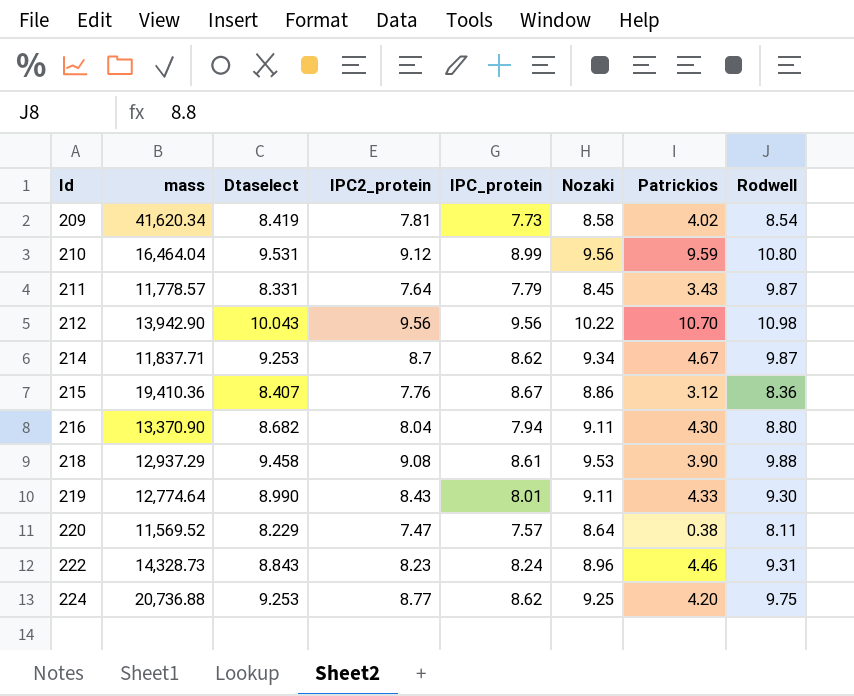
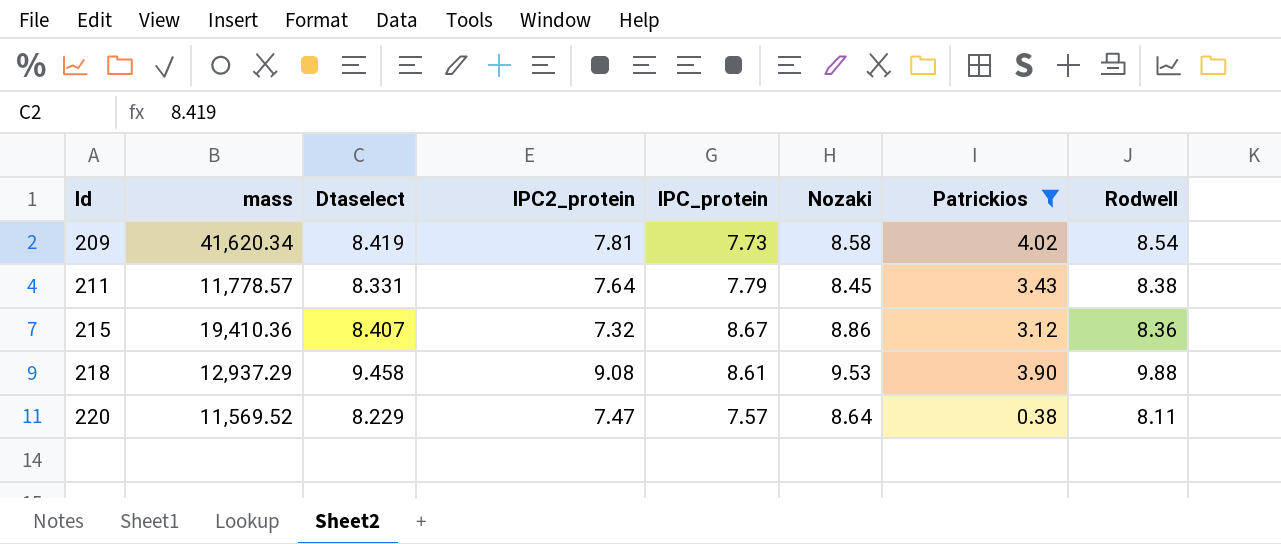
filter: none -> Patrickios <= 4.02
211 | Rodwell: 9.87 -> 8.38
215 | IPC2_protein: 7.76 -> 7.32

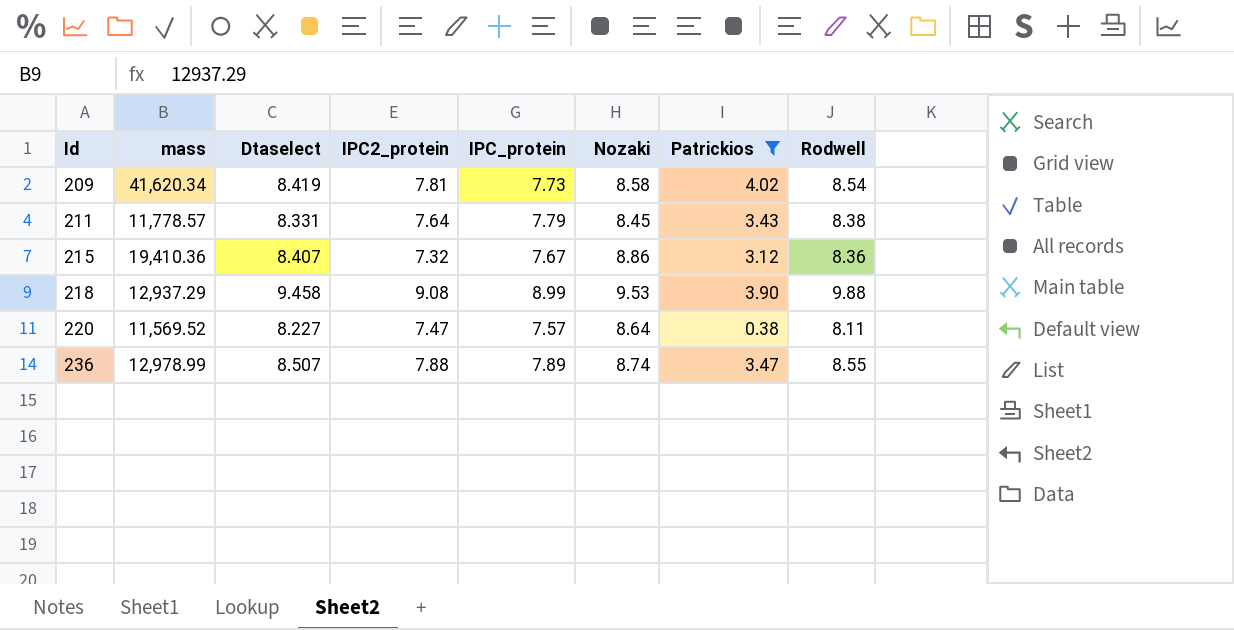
215 | IPC_protein: 8.67 -> 7.67
218 | IPC_protein: 8.61 -> 8.99
220 | Dtaselect: 8.229 -> 8.227
row 236: none -> 12,978.99 | 8.507 | 7.88 | 7.89 | 8.74 | 3.47 | 8.55

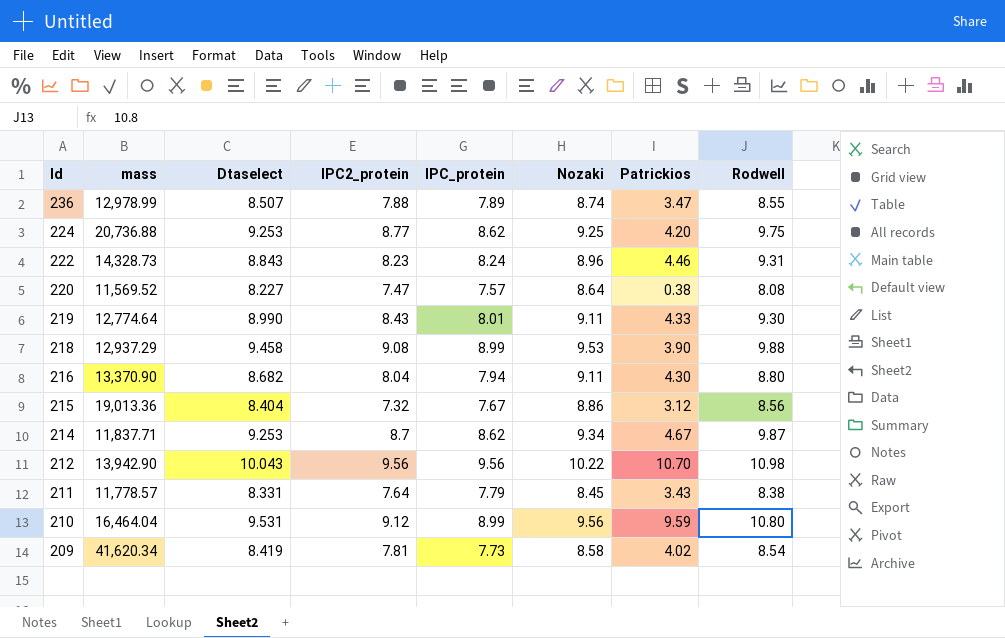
filter: Patrickios <= 4.02 -> none
row order: Id ascending -> Id descending
220 | Rodwell: 8.11 -> 8.08
215 | mass: 19,410.36 -> 19,013.36
215 | Dtaselect: 8.407 -> 8.404
215 | Rodwell: 8.36 -> 8.56

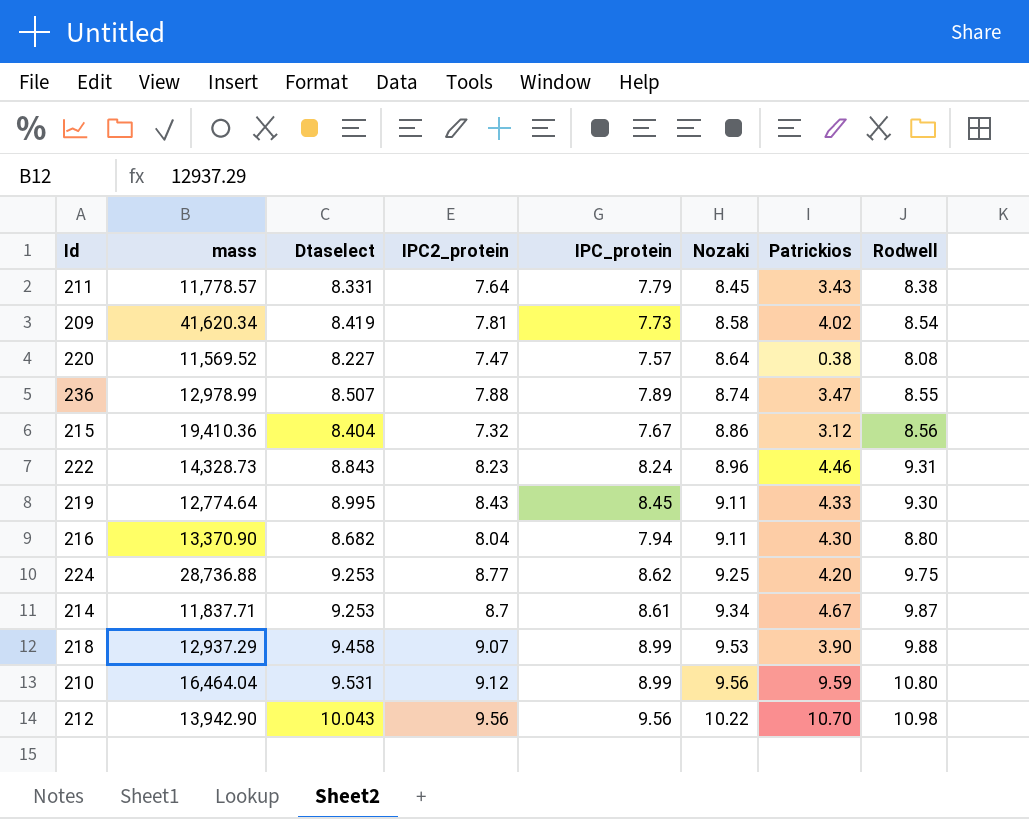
row order: Id descending -> Nozaki ascending
215 | mass: 19,013.36 -> 19,410.36
219 | Dtaselect: 8.990 -> 8.995
219 | IPC_protein: 8.01 -> 8.45
224 | mass: 20,736.88 -> 28,736.88
214 | IPC_protein: 8.62 -> 8.61
218 | IPC2_protein: 9.08 -> 9.07

